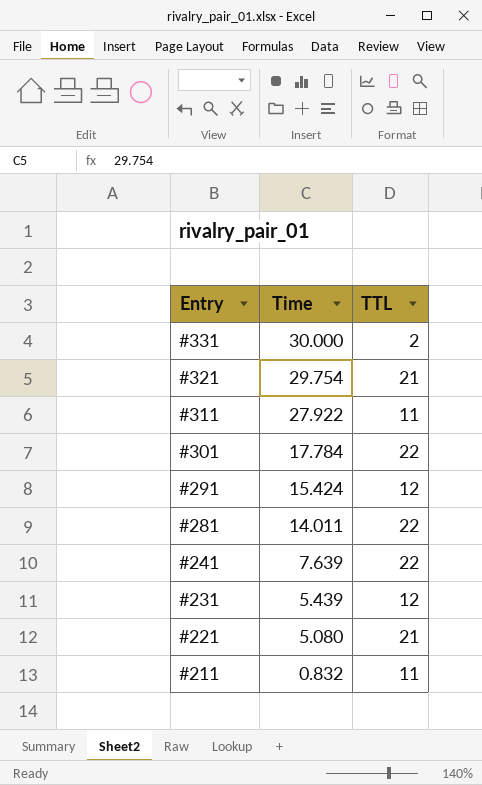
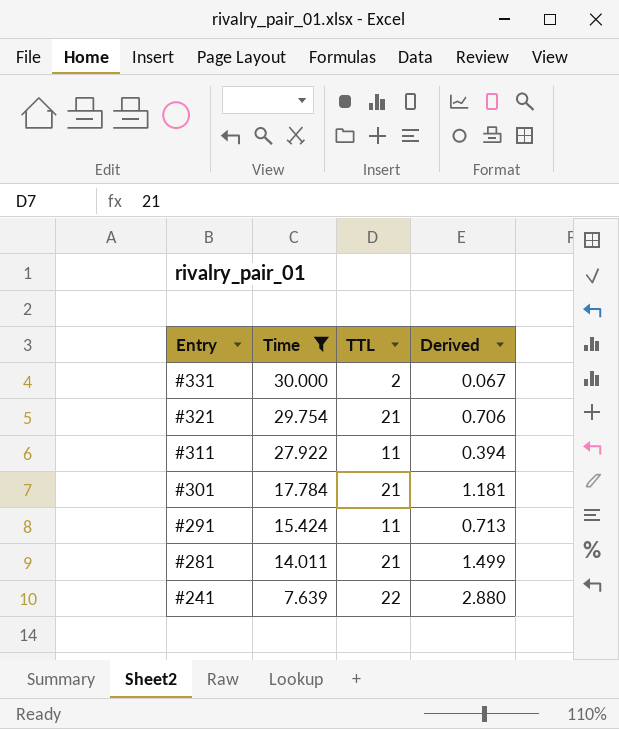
filter: none -> Time >= 7.639
column Derived | formula: none -> [TTL] / [Time]
#301 | TTL: 22 -> 21
#291 | TTL: 12 -> 11
#281 | TTL: 22 -> 21

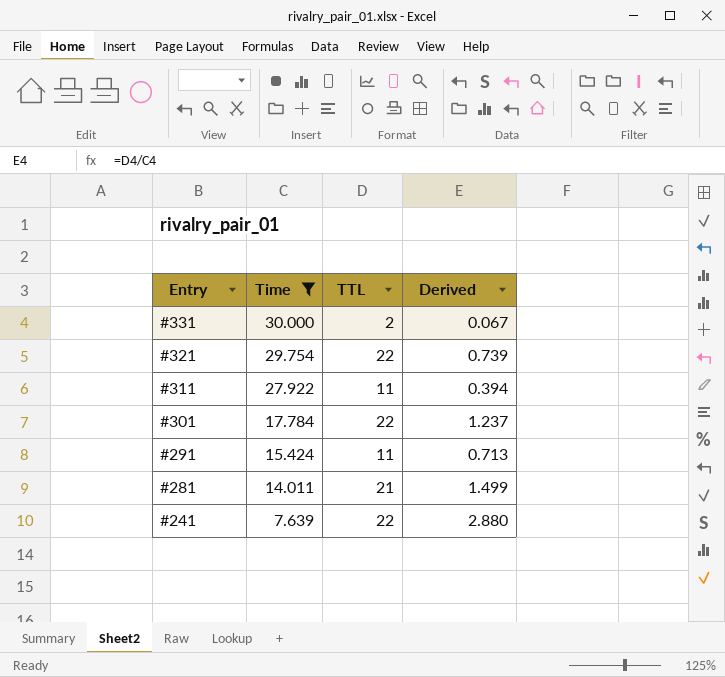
#321 | TTL: 21 -> 22
#321 | Derived: 0.706 -> 0.739
#301 | TTL: 21 -> 22
#301 | Derived: 1.181 -> 1.237

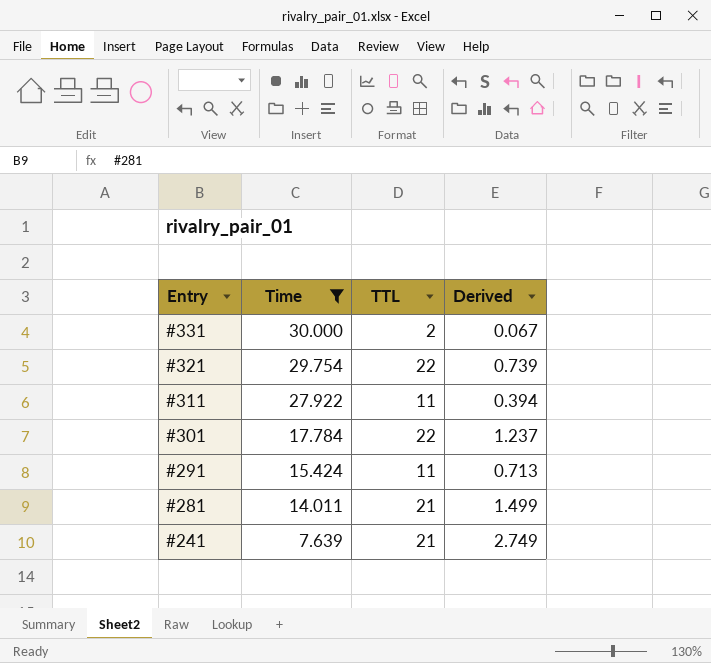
#241 | TTL: 22 -> 21
#241 | Derived: 2.880 -> 2.749

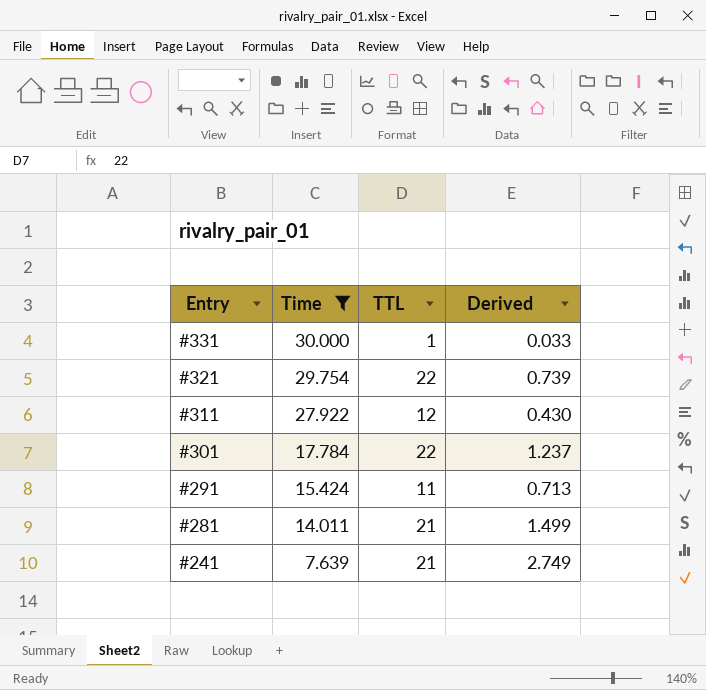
#331 | TTL: 2 -> 1
#331 | Derived: 0.067 -> 0.033
#311 | TTL: 11 -> 12
#311 | Derived: 0.394 -> 0.430

